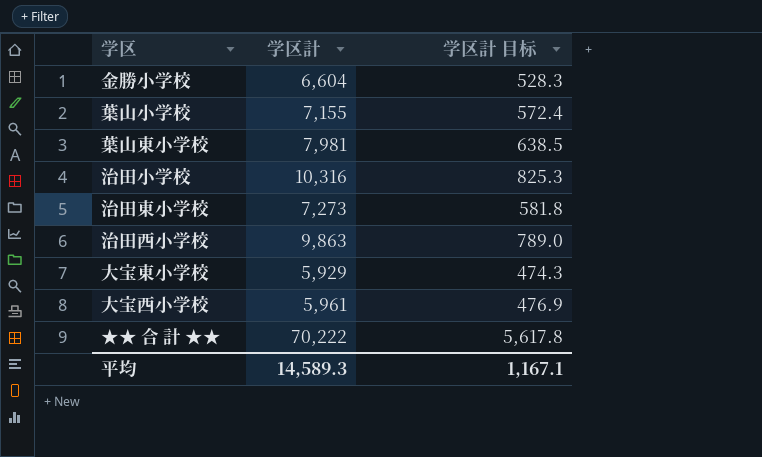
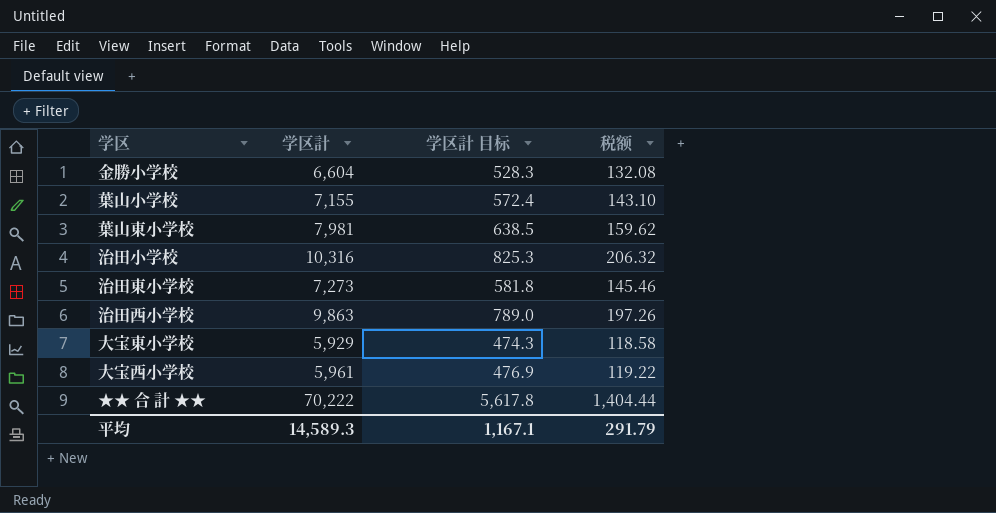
column 税额 | formula: none -> [学区計] * 0.02

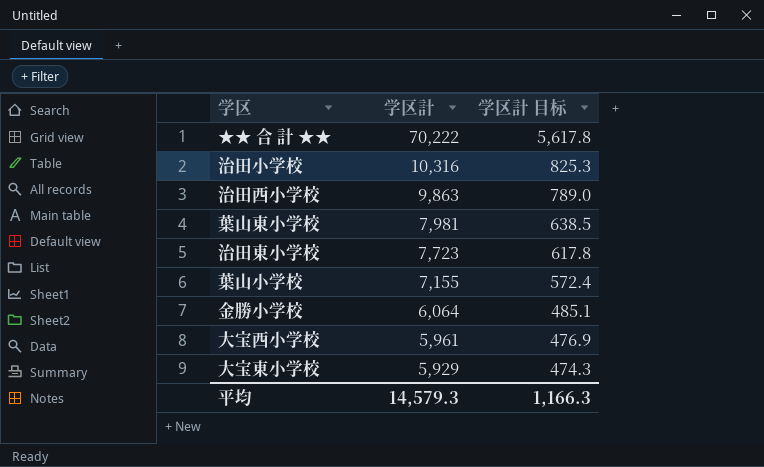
row order: none -> 学区計 descending
column 税额 | formula: [学区計] * 0.02 -> none
治田東小学校 | 学区計: 7,273 -> 7,723
治田東小学校 | 学区計 目标: 581.8 -> 617.8
金勝小学校 | 学区計: 6,604 -> 6,064
金勝小学校 | 学区計 目标: 528.3 -> 485.1
平均 | 学区計: 14,589.3 -> 14,579.3
平均 | 学区計 目标: 1,167.1 -> 1,166.3

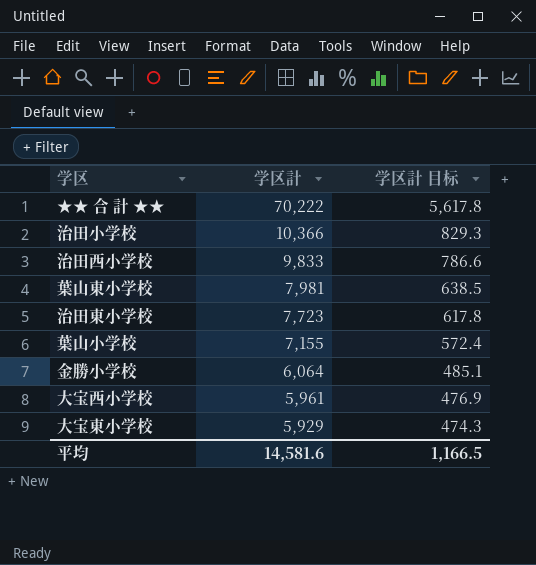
治田小学校 | 学区計: 10,316 -> 10,366
治田小学校 | 学区計 目标: 825.3 -> 829.3
治田西小学校 | 学区計: 9,863 -> 9,833
治田西小学校 | 学区計 目标: 789.0 -> 786.6
平均 | 学区計: 14,579.3 -> 14,581.6
平均 | 学区計 目标: 1,166.3 -> 1,166.5

